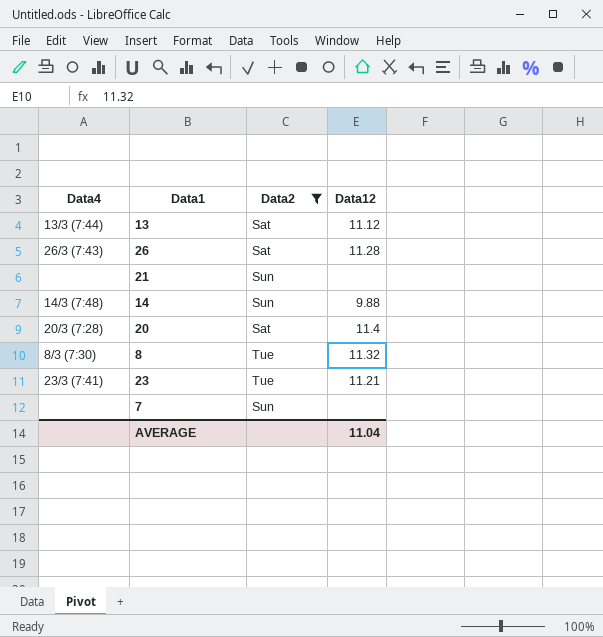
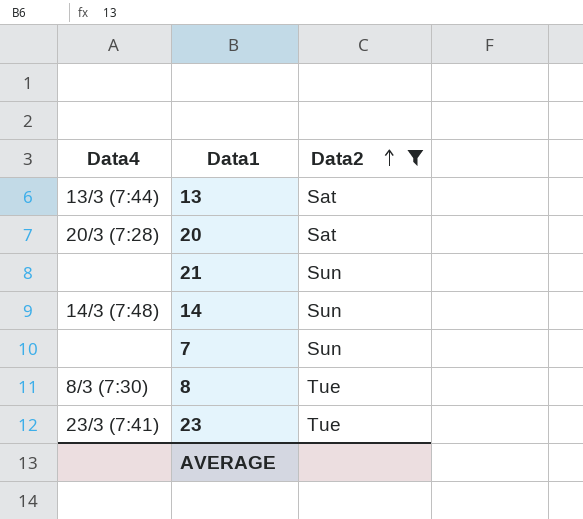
row order: none -> Data2 ascending
column Data12 | position: 4 -> none
row 26: 26/3 (7:43) | Sat | 11.28 -> none

